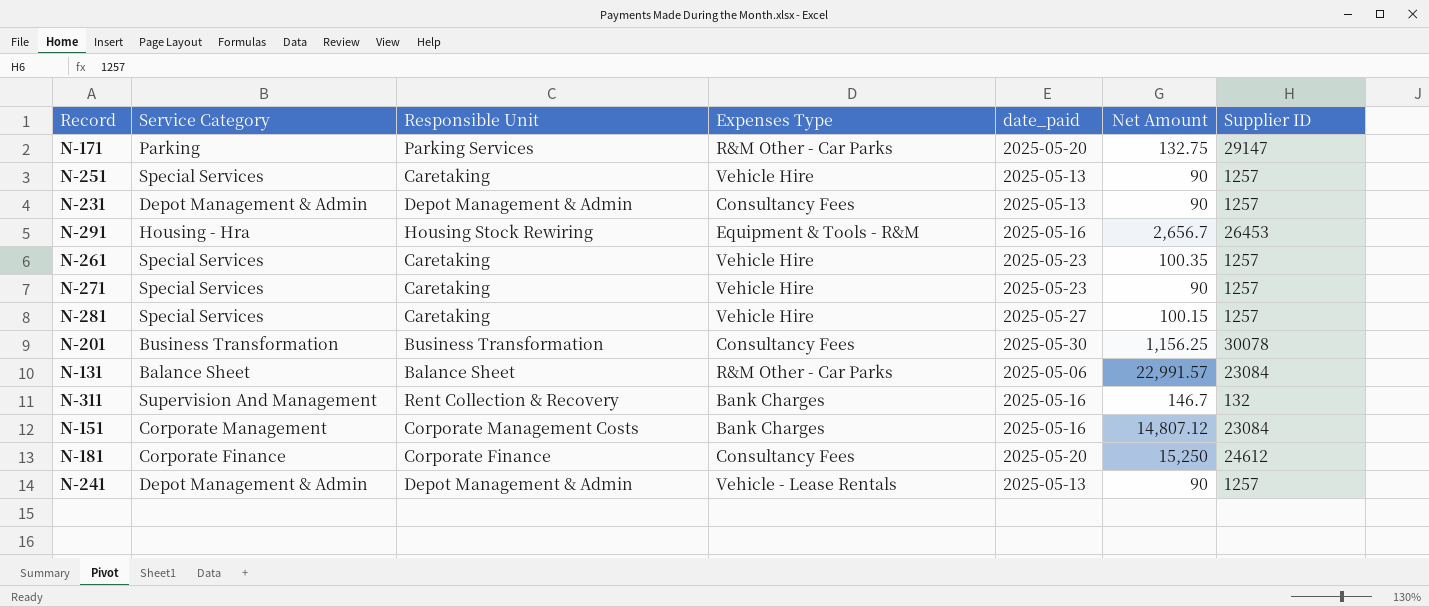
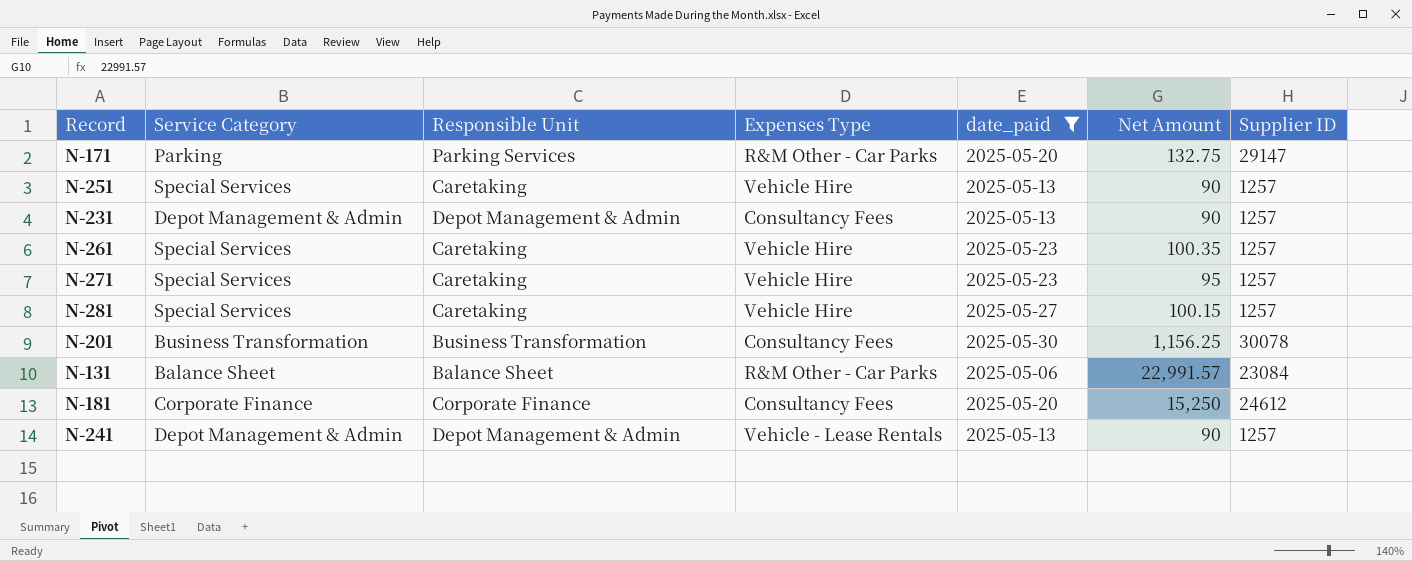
filter: none -> date_paid != 2025-05-16
N-271 | Net Amount: 90 -> 95

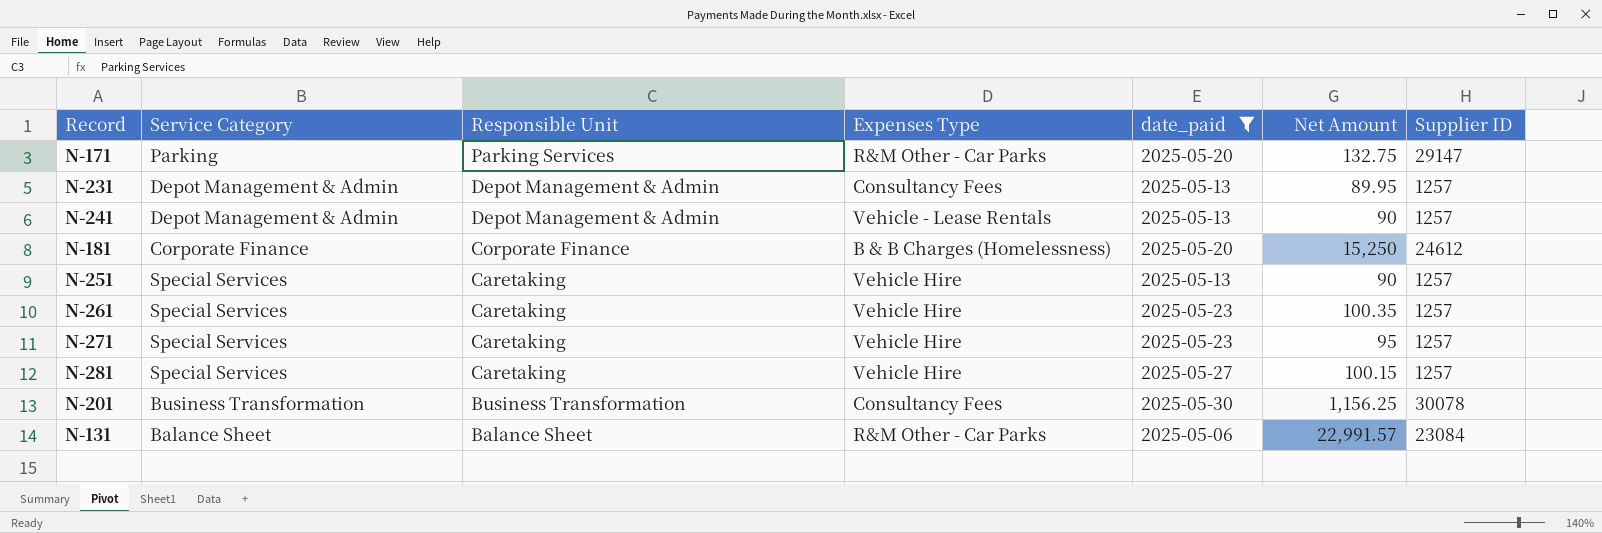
row order: none -> Responsible Unit descending
N-231 | Net Amount: 90 -> 89.95
N-181 | Expenses Type: Consultancy Fees -> B & B Charges (Homelessness)

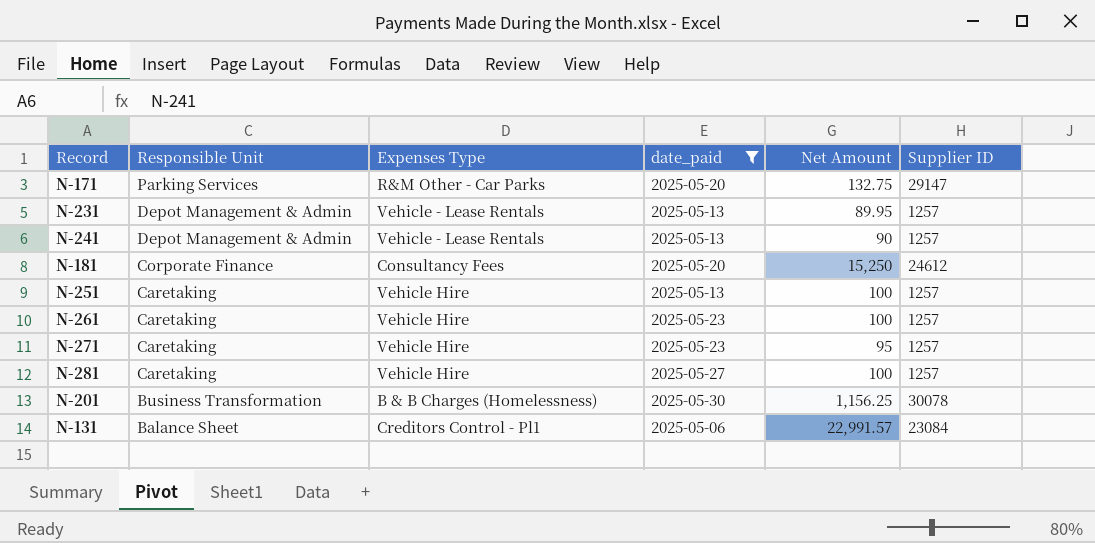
column Service Category | position: 2 -> none
N-231 | Expenses Type: Consultancy Fees -> Vehicle - Lease Rentals
N-181 | Expenses Type: B & B Charges (Homelessness) -> Consultancy Fees
N-251 | Net Amount: 90 -> 100
N-261 | Net Amount: 100.35 -> 100
N-281 | Net Amount: 100.15 -> 100
N-201 | Expenses Type: Consultancy Fees -> B & B Charges (Homelessness)
N-131 | Expenses Type: R&M Other - Car Parks -> Creditors Control - Pl1

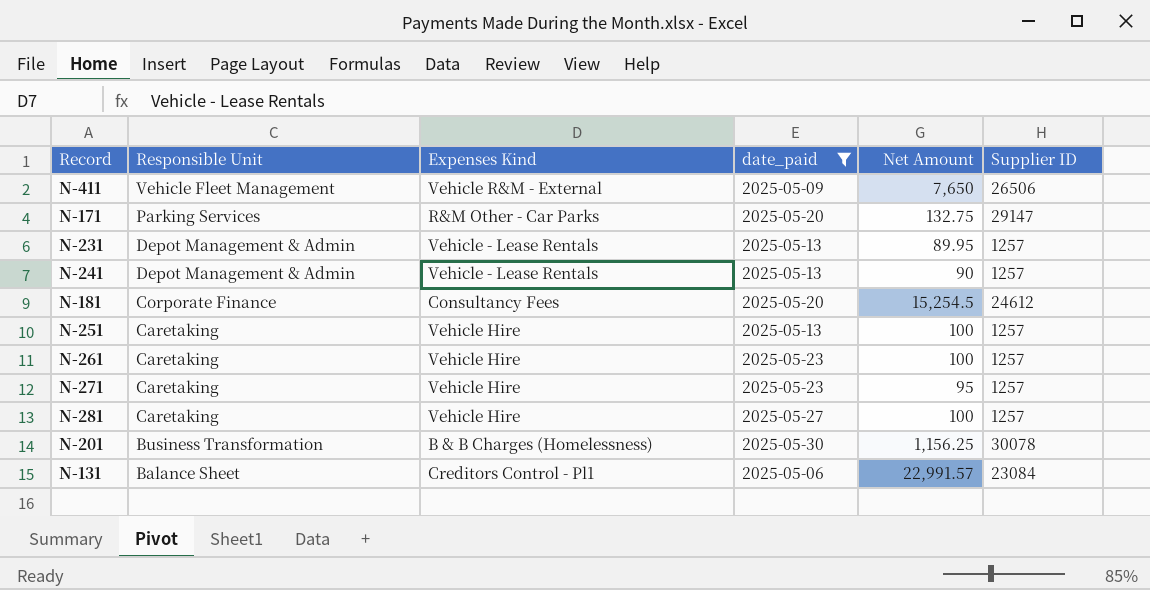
column name: Expenses Type -> Expenses Kind
row N-411: none -> Vehicle Fleet Management | Vehicle R&M - External | 2025-05-09 | 7,650 | 26506
N-181 | Net Amount: 15,250 -> 15,254.5

